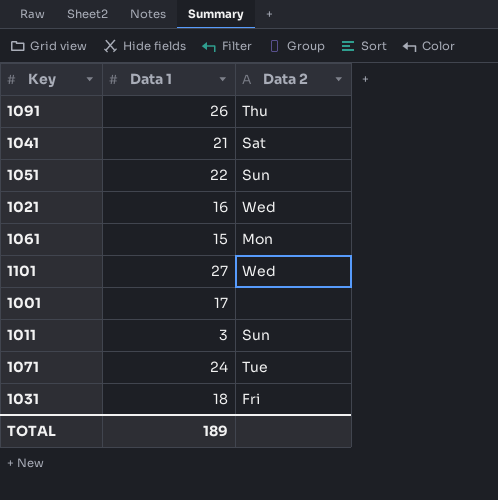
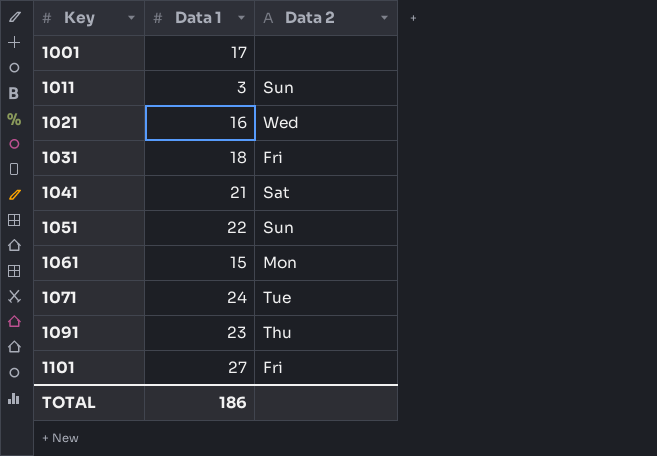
row order: none -> Key ascending
1091 | Data 1: 26 -> 23
1101 | Data 2: Wed -> Fri
TOTAL | Data 1: 189 -> 186

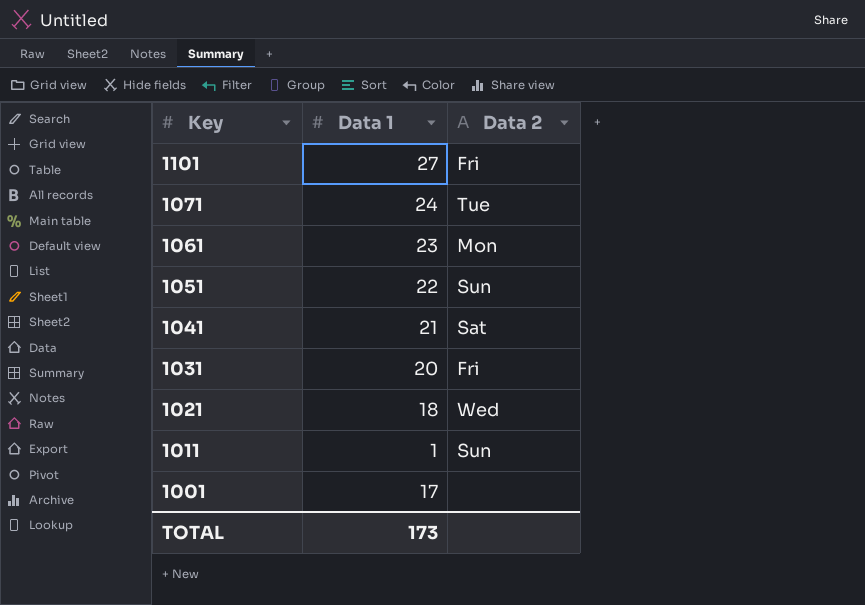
row order: Key ascending -> Key descending
row 1091: 23 | Thu -> none
1061 | Data 1: 15 -> 23
1031 | Data 1: 18 -> 20
1021 | Data 1: 16 -> 18
1011 | Data 1: 3 -> 1
TOTAL | Data 1: 186 -> 173

